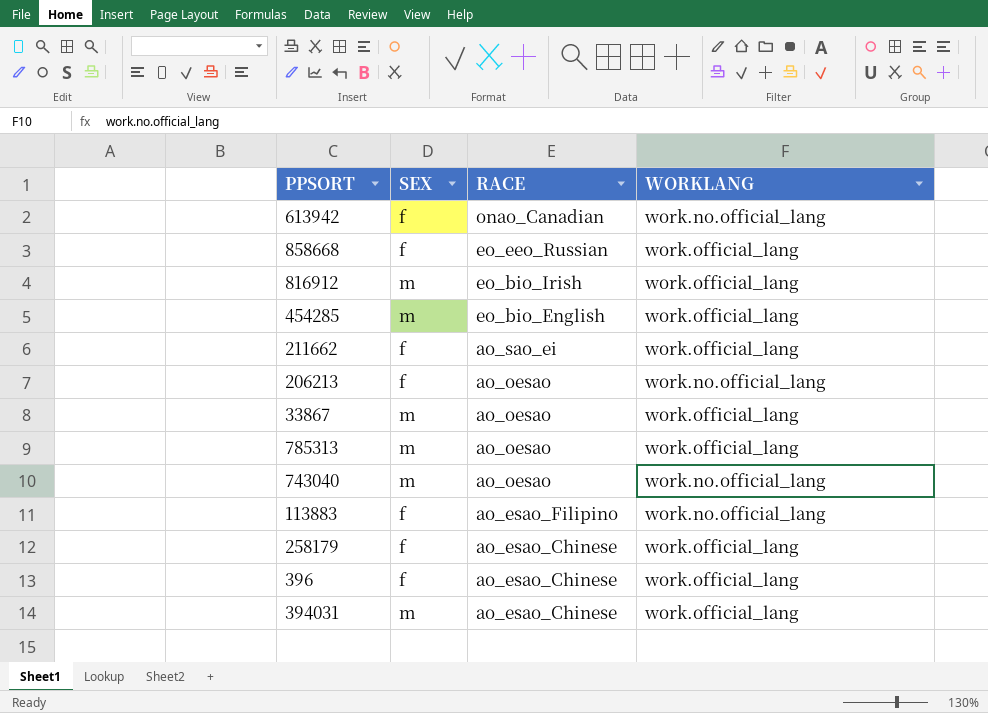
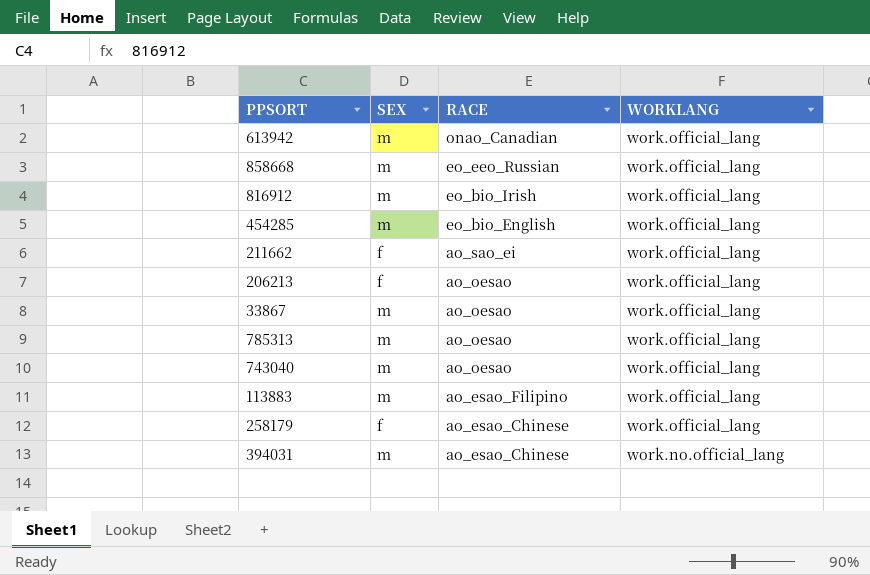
row 396: f | ao_esao_Chinese | work.official_lang -> none
613942 | SEX: f -> m
613942 | WORKLANG: work.no.official_lang -> work.official_lang
858668 | SEX: f -> m
206213 | WORKLANG: work.no.official_lang -> work.official_lang
743040 | WORKLANG: work.no.official_lang -> work.official_lang
113883 | SEX: f -> m
113883 | WORKLANG: work.no.official_lang -> work.official_lang
394031 | WORKLANG: work.official_lang -> work.no.official_lang

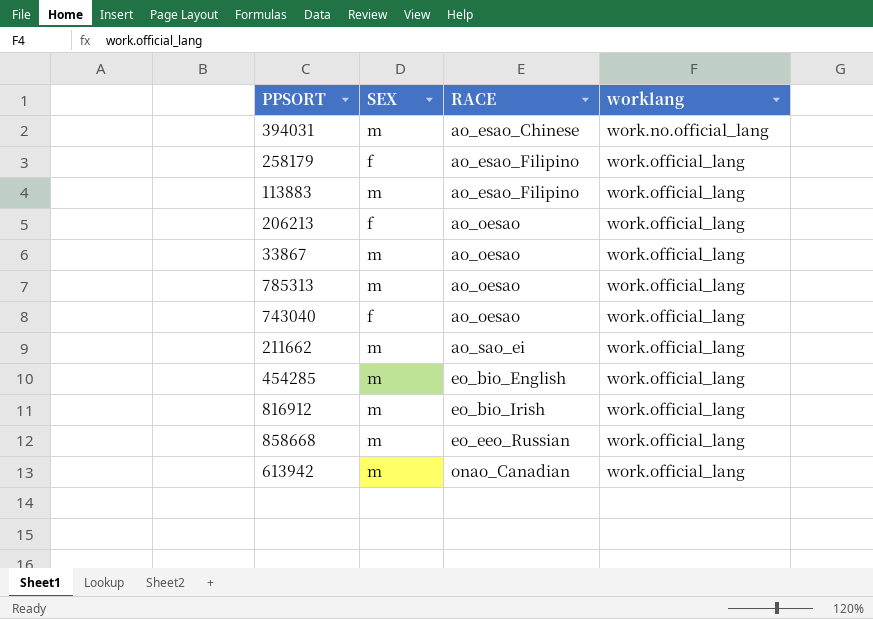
row order: RACE descending -> RACE ascending
column name: WORKLANG -> worklang
258179 | RACE: ao_esao_Chinese -> ao_esao_Filipino
743040 | SEX: m -> f
211662 | SEX: f -> m

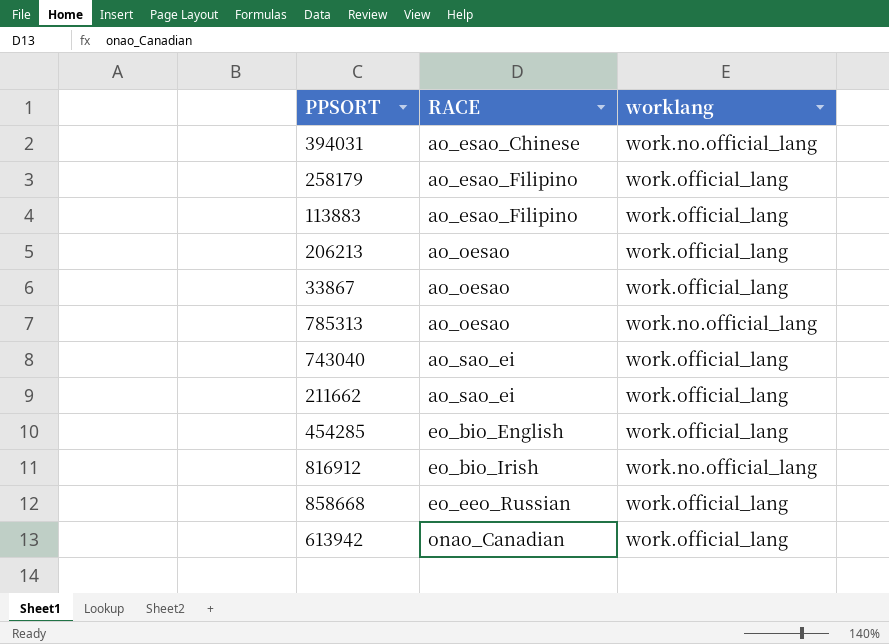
column SEX | position: 2 -> none
785313 | worklang: work.official_lang -> work.no.official_lang
743040 | RACE: ao_oesao -> ao_sao_ei
816912 | worklang: work.official_lang -> work.no.official_lang

